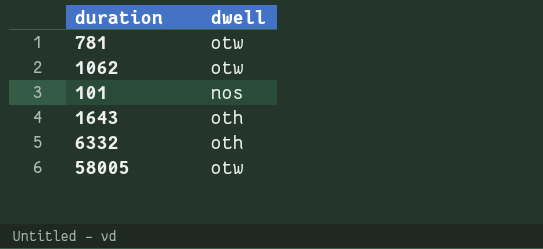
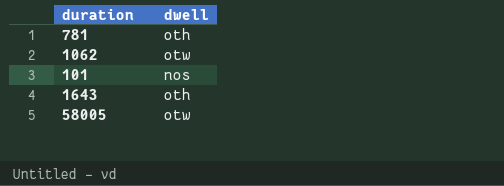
row 6332: oth -> none
781 | dwell: otw -> oth

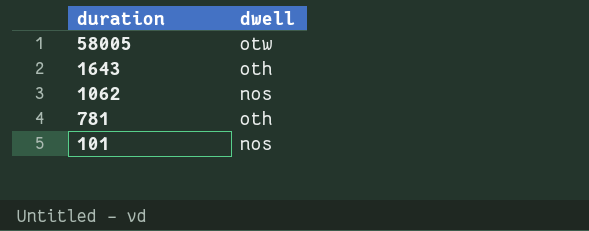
row order: none -> duration descending
1062 | dwell: otw -> nos

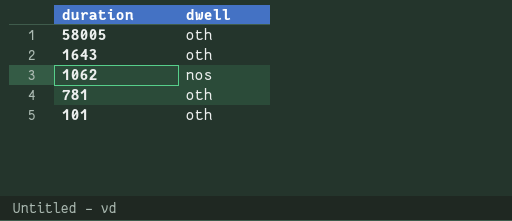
58005 | dwell: otw -> oth
101 | dwell: nos -> oth

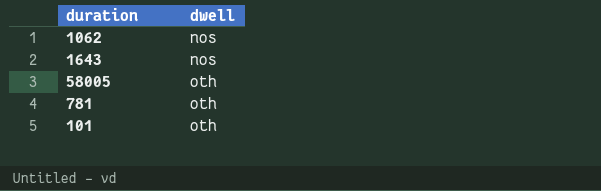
row order: duration descending -> dwell ascending
1643 | dwell: oth -> nos

